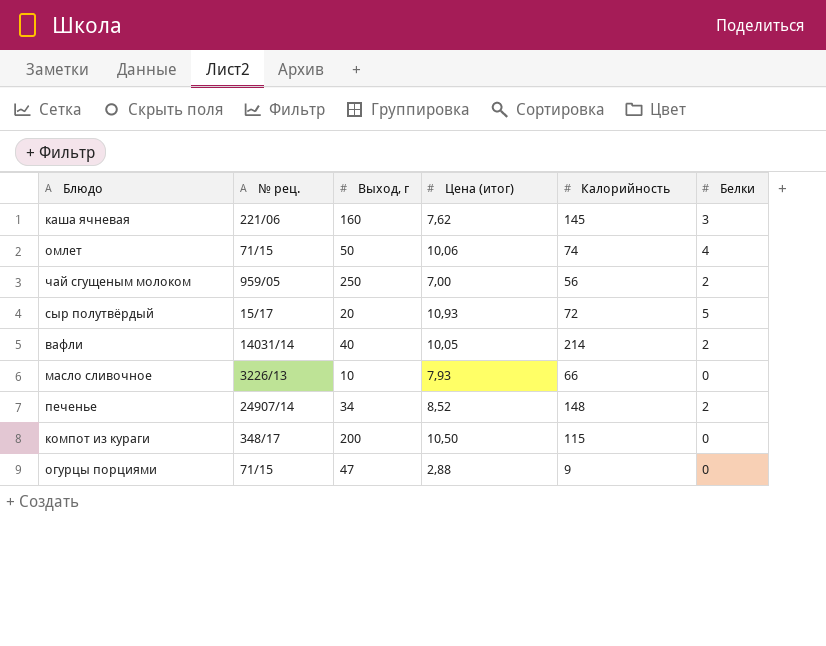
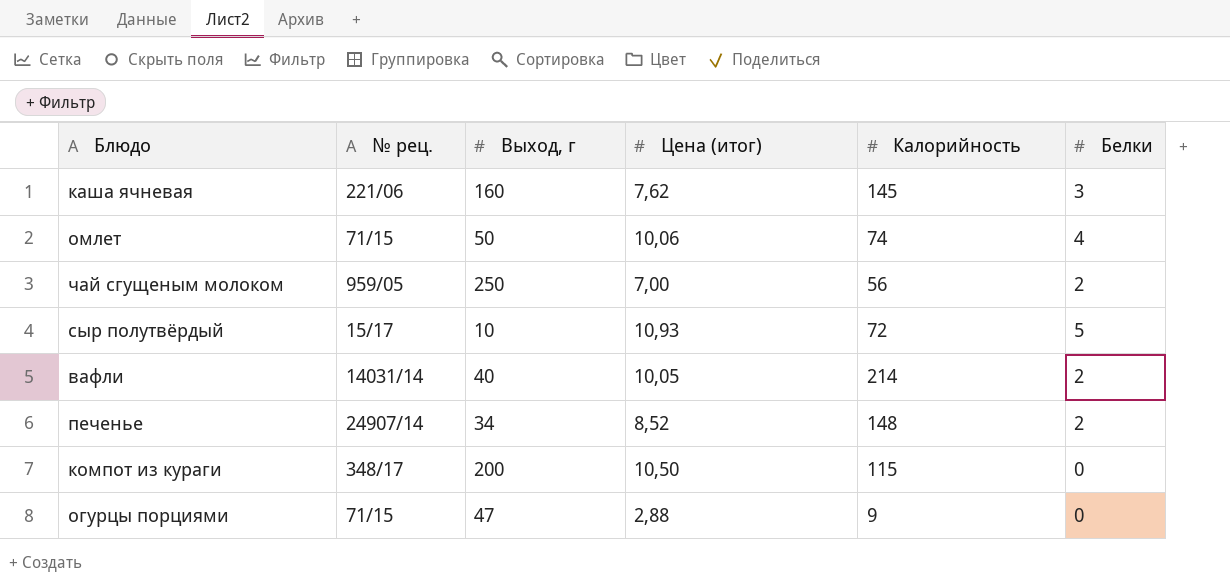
row масло сливочное: 3226/13 | 10 | 7,93 | 66 | 0 -> none
сыр полутвёрдый | Выход, г: 20 -> 10

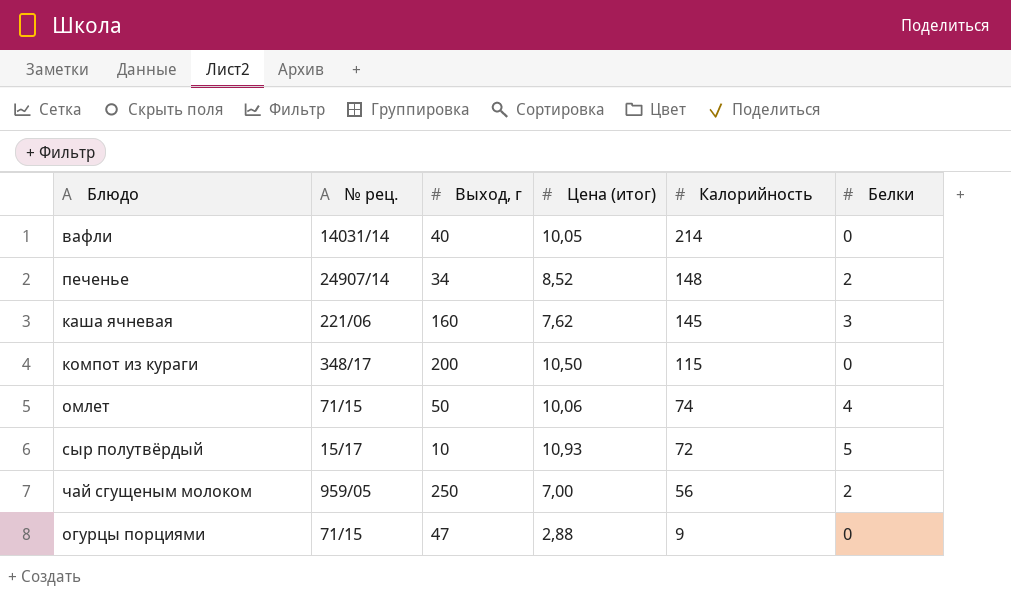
row order: none -> Калорийность descending
вафли | Белки: 2 -> 0

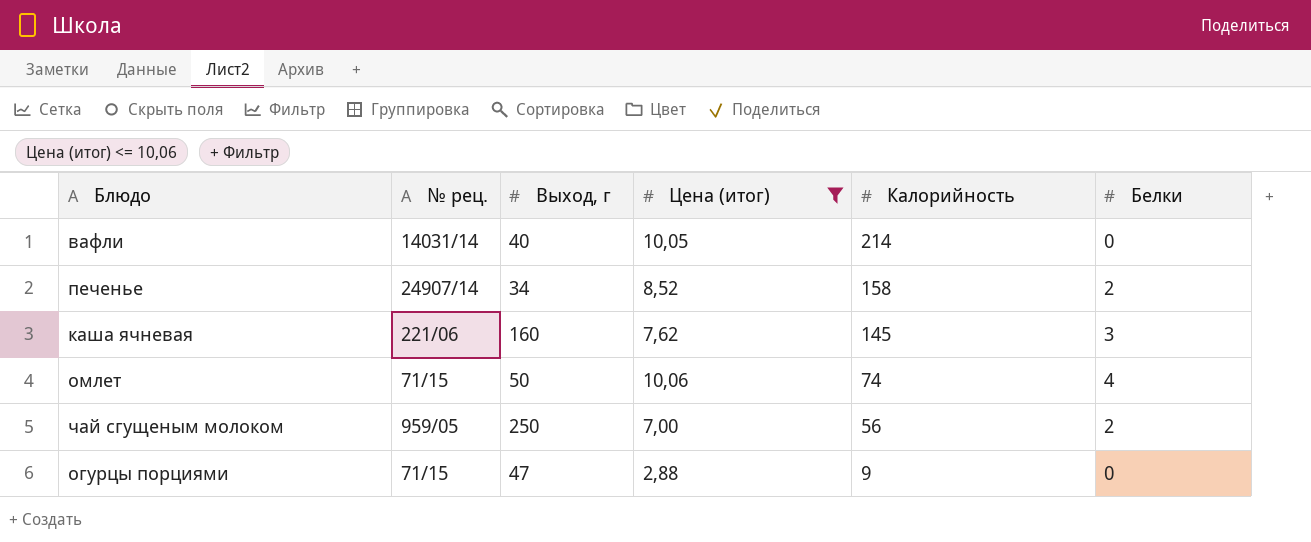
filter: none -> Цена (итог) <= 10,06
печенье | Калорийность: 148 -> 158

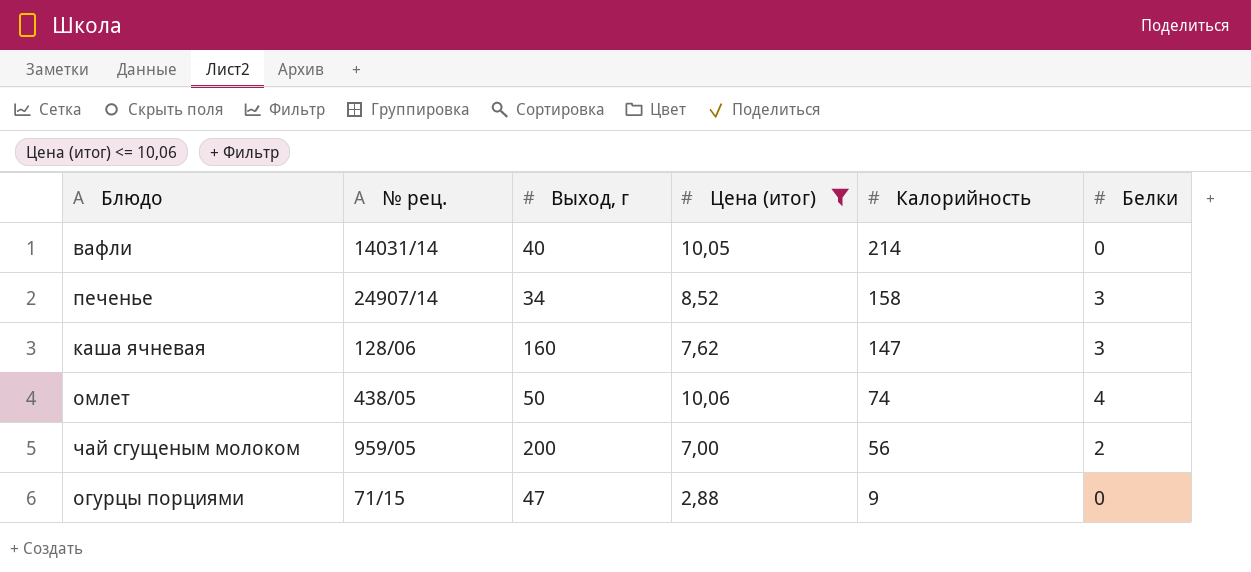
печенье | Белки: 2 -> 3
каша ячневая | № рец.: 221/06 -> 128/06
каша ячневая | Калорийность: 145 -> 147
омлет | № рец.: 71/15 -> 438/05
чай сгущеным молоком | Выход, г: 250 -> 200

